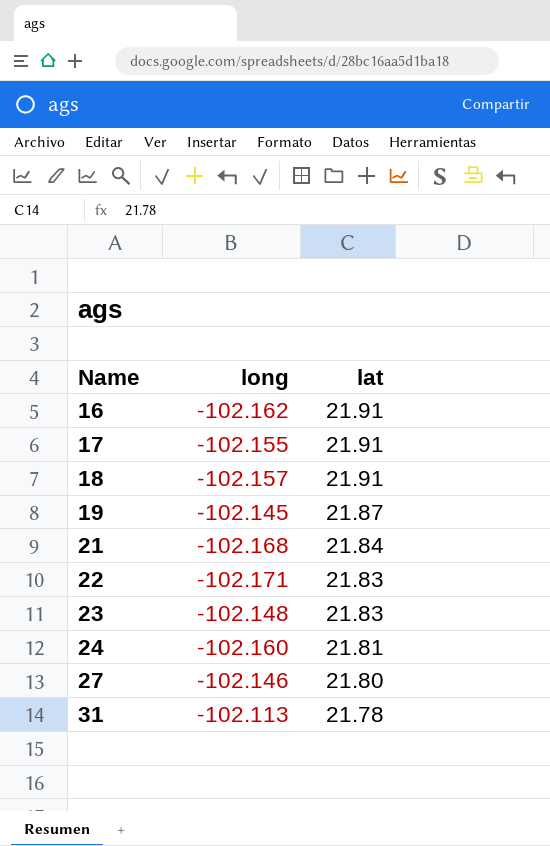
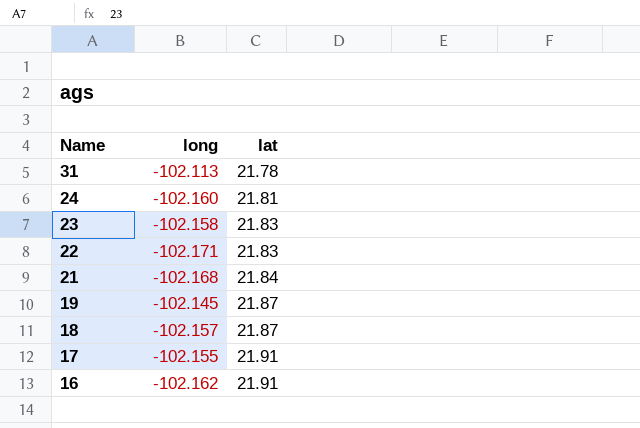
row order: Name ascending -> Name descending
row 27: -102.146 | 21.80 -> none
23 | long: -102.148 -> -102.158
18 | lat: 21.91 -> 21.87

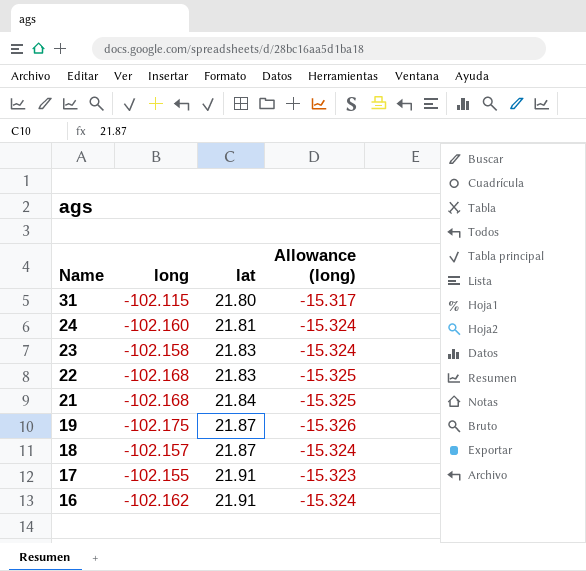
column Allowance (long) | formula: none -> [long] * 0.15
31 | long: -102.113 -> -102.115
31 | lat: 21.78 -> 21.80
22 | long: -102.171 -> -102.168
19 | long: -102.145 -> -102.175

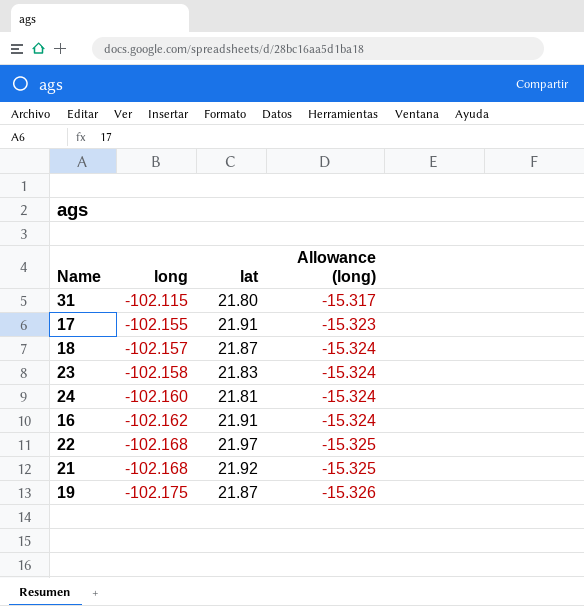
row order: Name descending -> long descending
22 | lat: 21.83 -> 21.97
21 | lat: 21.84 -> 21.92

